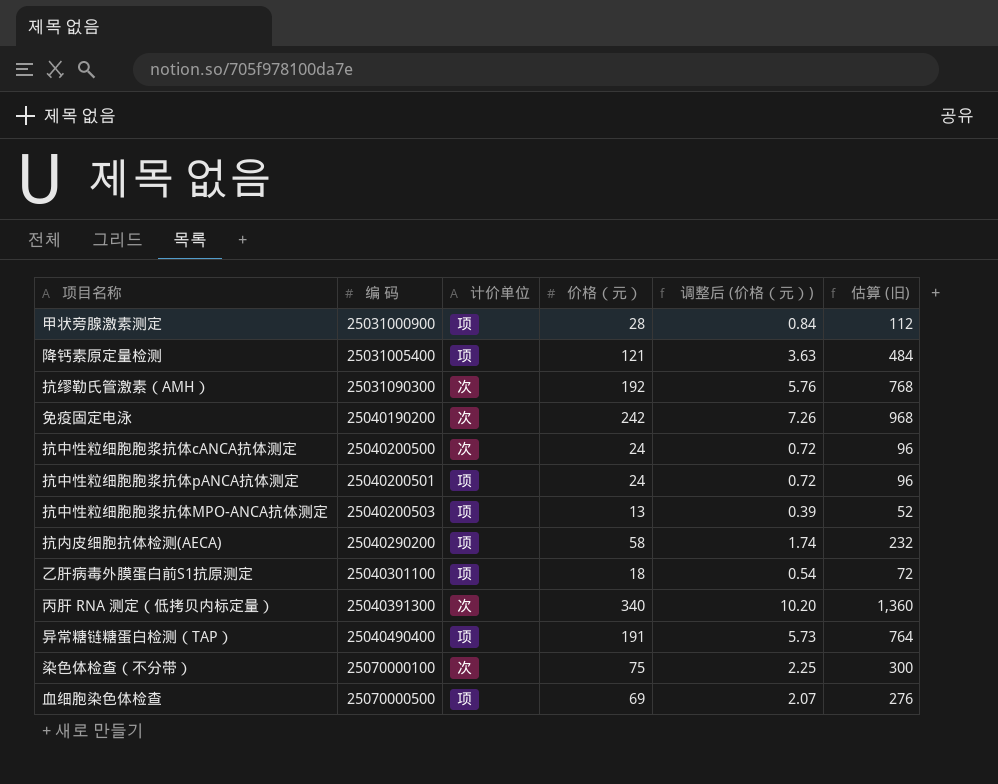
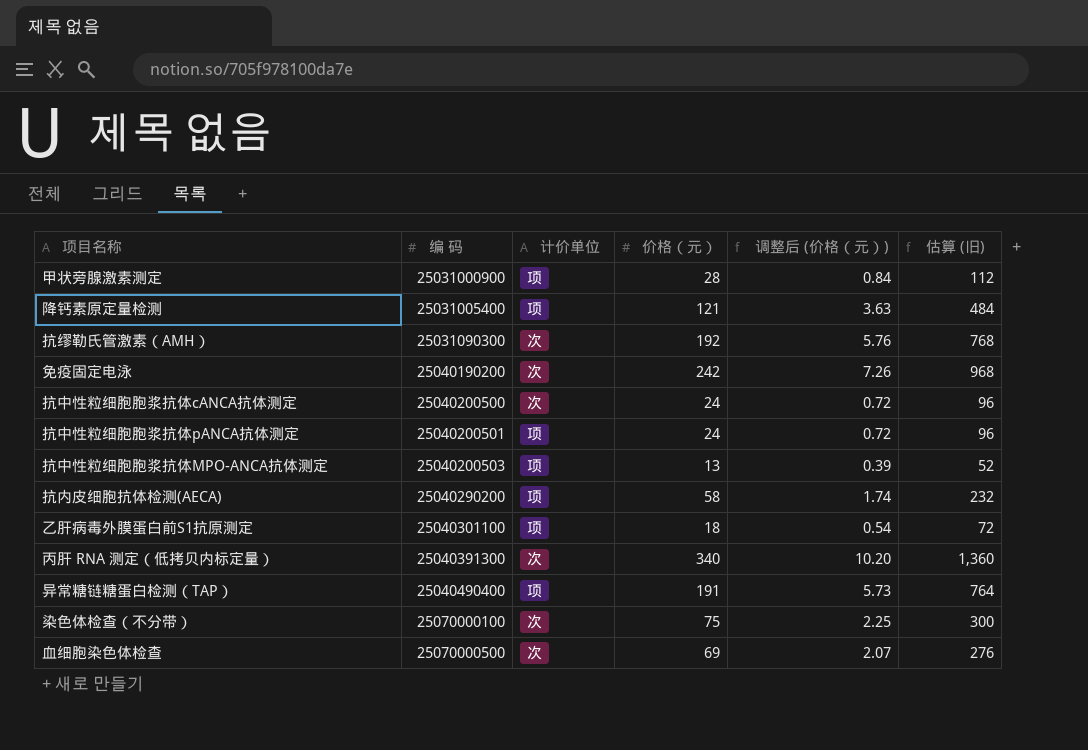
血细胞染色体检查 | 计价单位: 项 -> 次

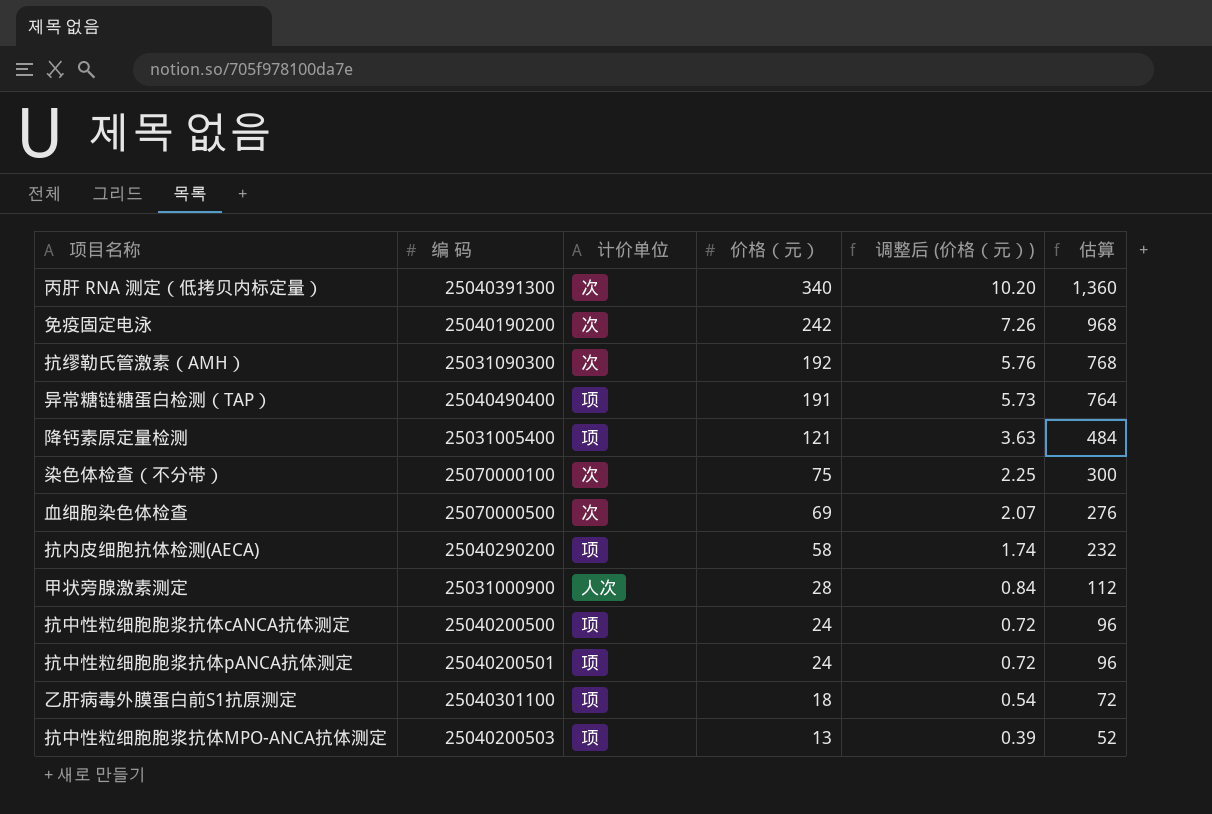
row order: 编 码 ascending -> 价格（元） descending
column name: 估算 (旧) -> 估算
甲状旁腺激素测定 | 计价单位: 项 -> 人次
抗中性粒细胞胞浆抗体cANCA抗体测定 | 计价单位: 次 -> 项

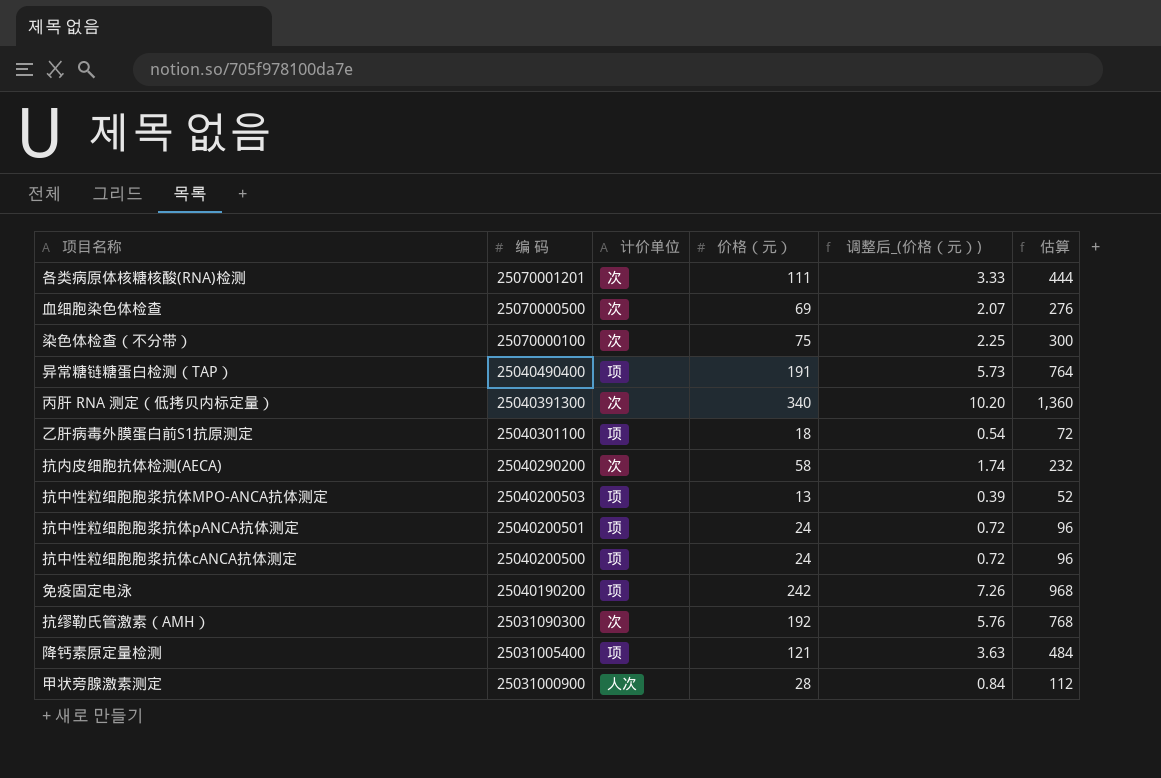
row order: 价格（元） descending -> 编 码 descending
column name: 调整后 (价格（元）) -> 调整后_(价格（元）)
row 各类病原体核糖核酸(RNA)检测: none -> 25070001201 | 次 | 111 | 3.33 | 444
抗内皮细胞抗体检测(AECA) | 计价单位: 项 -> 次
免疫固定电泳 | 计价单位: 次 -> 项

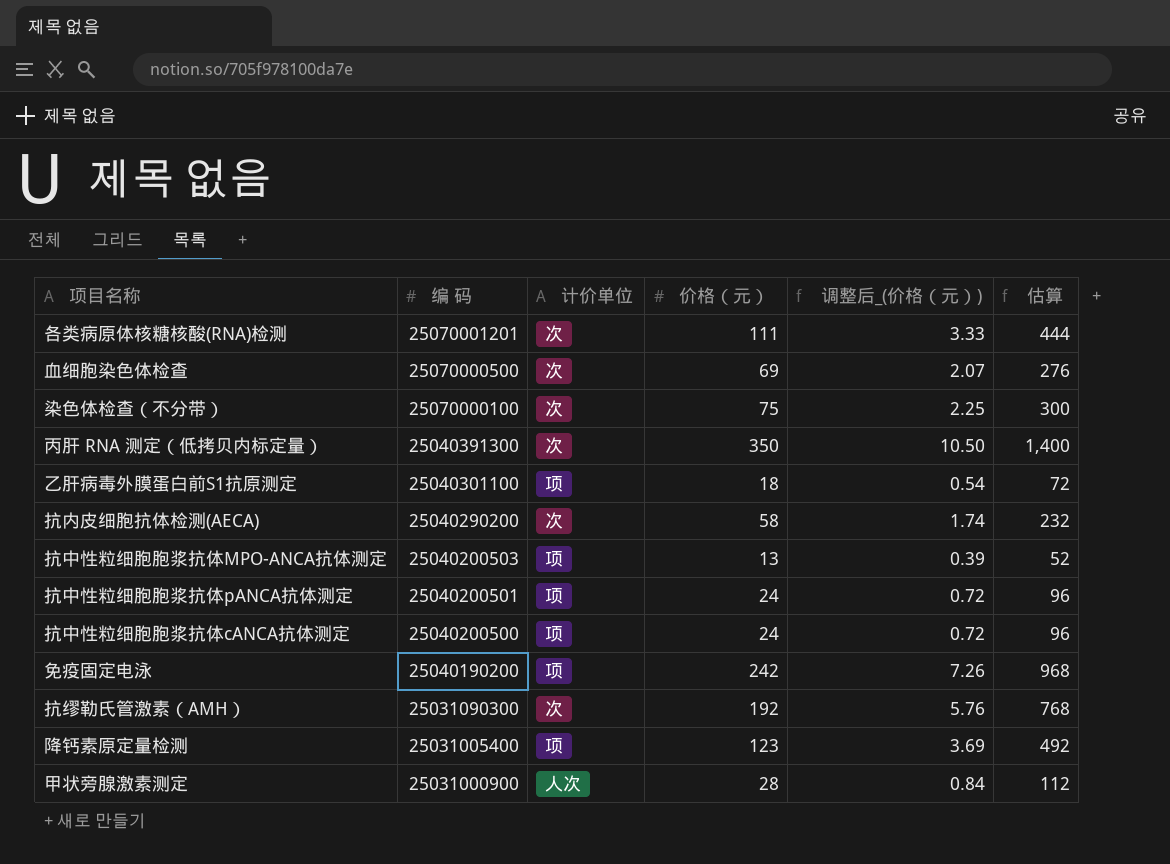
row 异常糖链糖蛋白检测（TAP）: 25040490400 | 项 | 191 | 5.73 | 764 -> none
丙肝 RNA 测定（低拷贝内标定量） | 价格（元）: 340 -> 350
丙肝 RNA 测定（低拷贝内标定量） | 调整后_(价格（元）): 10.20 -> 10.50
丙肝 RNA 测定（低拷贝内标定量） | 估算: 1,360 -> 1,400
降钙素原定量检测 | 价格（元）: 121 -> 123
降钙素原定量检测 | 调整后_(价格（元）): 3.63 -> 3.69
降钙素原定量检测 | 估算: 484 -> 492

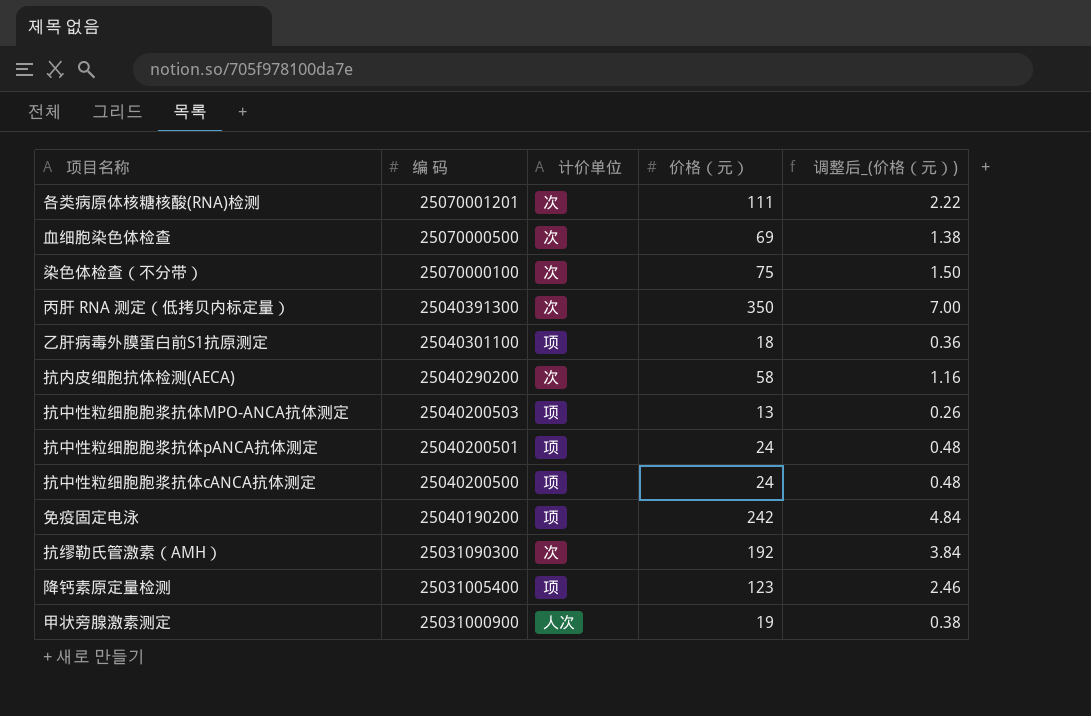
column 估算 | formula: [价格（元）] * 4 -> none
column 调整后_(价格（元）) | formula: [价格（元）] * 0.03 -> [价格（元）] * 0.02
甲状旁腺激素测定 | 价格（元）: 28 -> 19

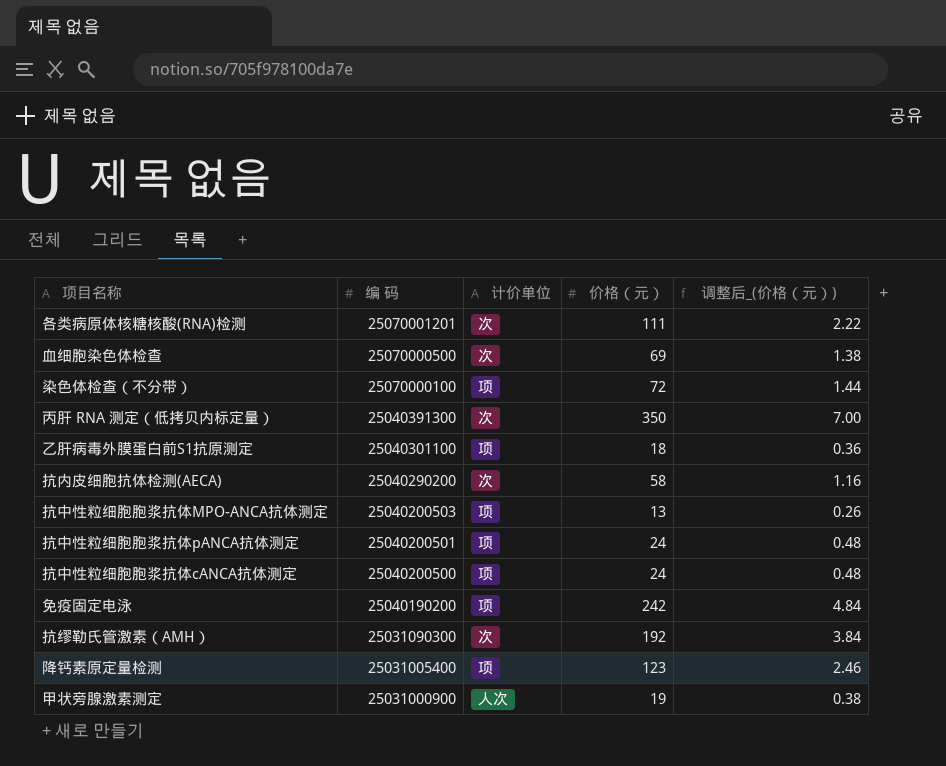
染色体检查（不分带） | 计价单位: 次 -> 项
染色体检查（不分带） | 价格（元）: 75 -> 72
染色体检查（不分带） | 调整后_(价格（元）): 1.50 -> 1.44

